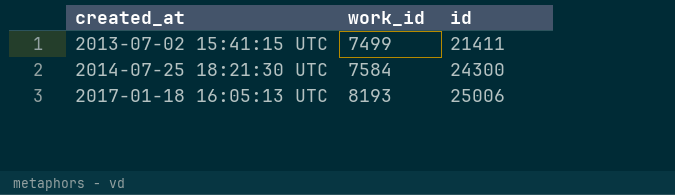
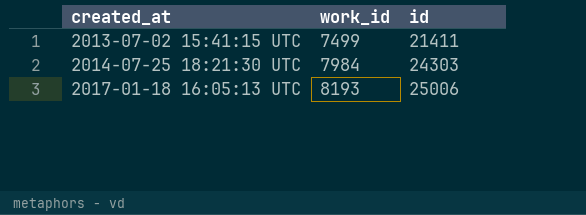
2014-07-25 18:21:30 UTC | work_id: 7584 -> 7984
2014-07-25 18:21:30 UTC | id: 24300 -> 24303

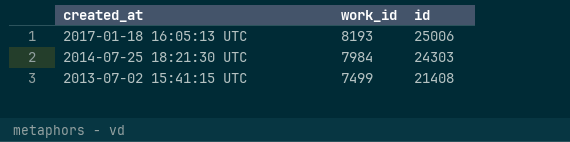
row order: created_at ascending -> created_at descending
2013-07-02 15:41:15 UTC | id: 21411 -> 21408

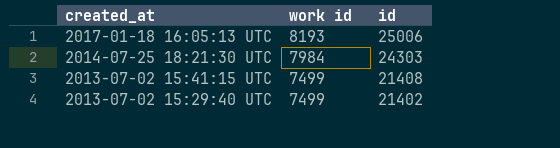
column name: work_id -> work id
row 2013-07-02 15:29:40 UTC: none -> 7499 | 21402

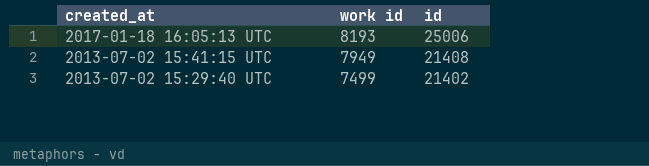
row 2014-07-25 18:21:30 UTC: 7984 | 24303 -> none
2013-07-02 15:41:15 UTC | work id: 7499 -> 7949

